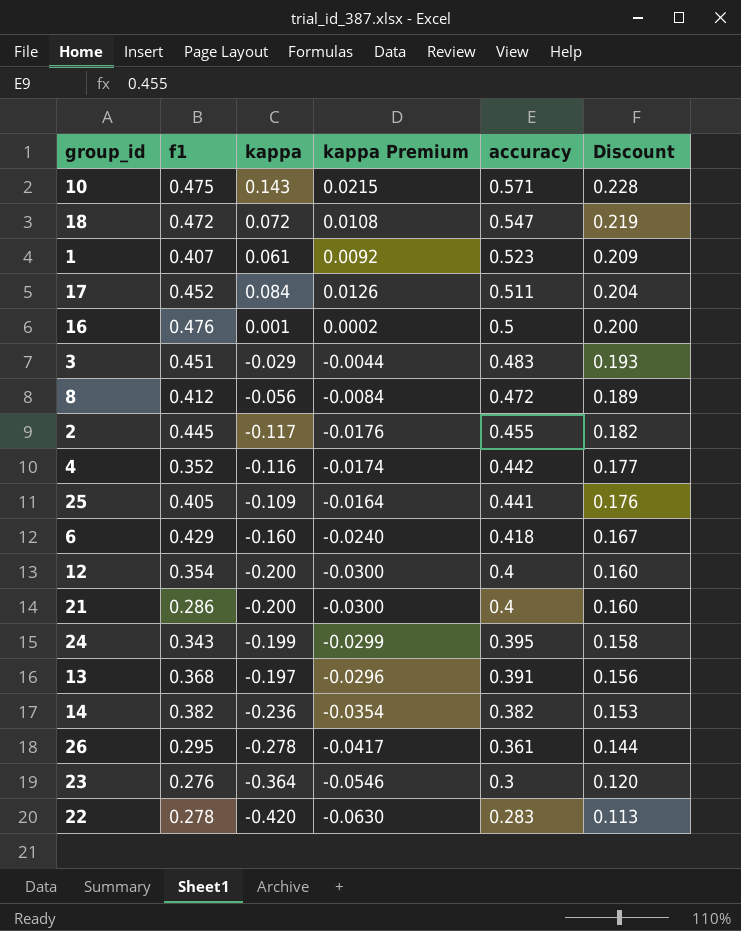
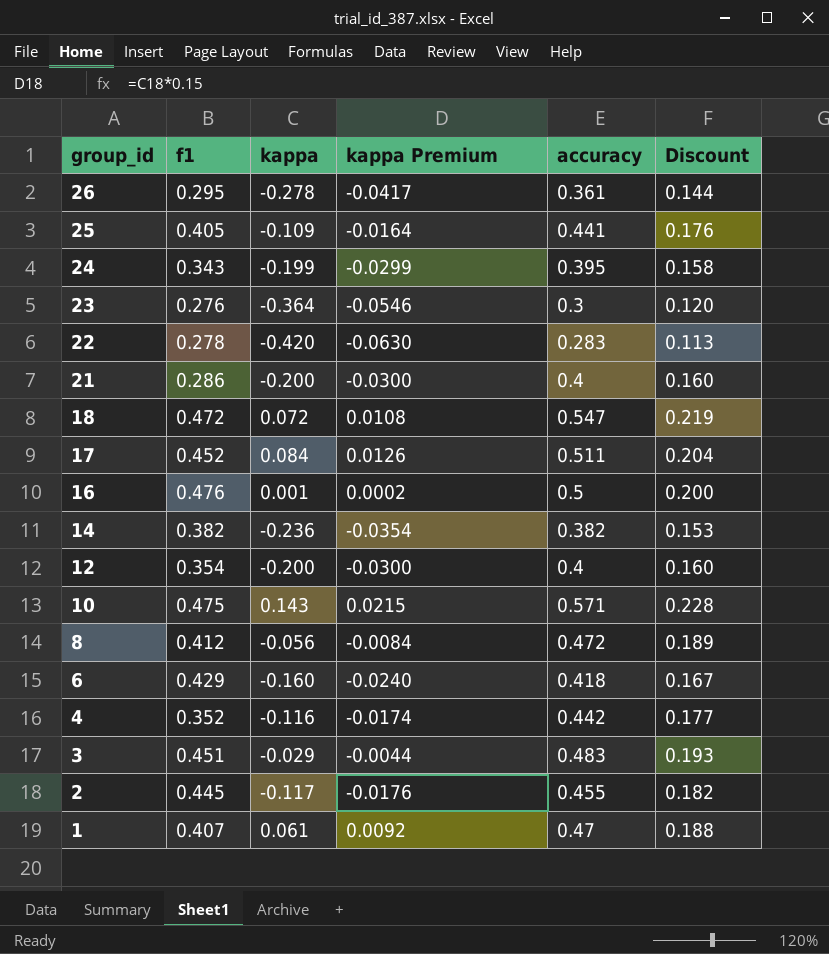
row order: accuracy descending -> group_id descending
row 13: 0.368 | -0.197 | -0.0296 | 0.391 | 0.156 -> none
1 | accuracy: 0.523 -> 0.47
1 | Discount: 0.209 -> 0.188

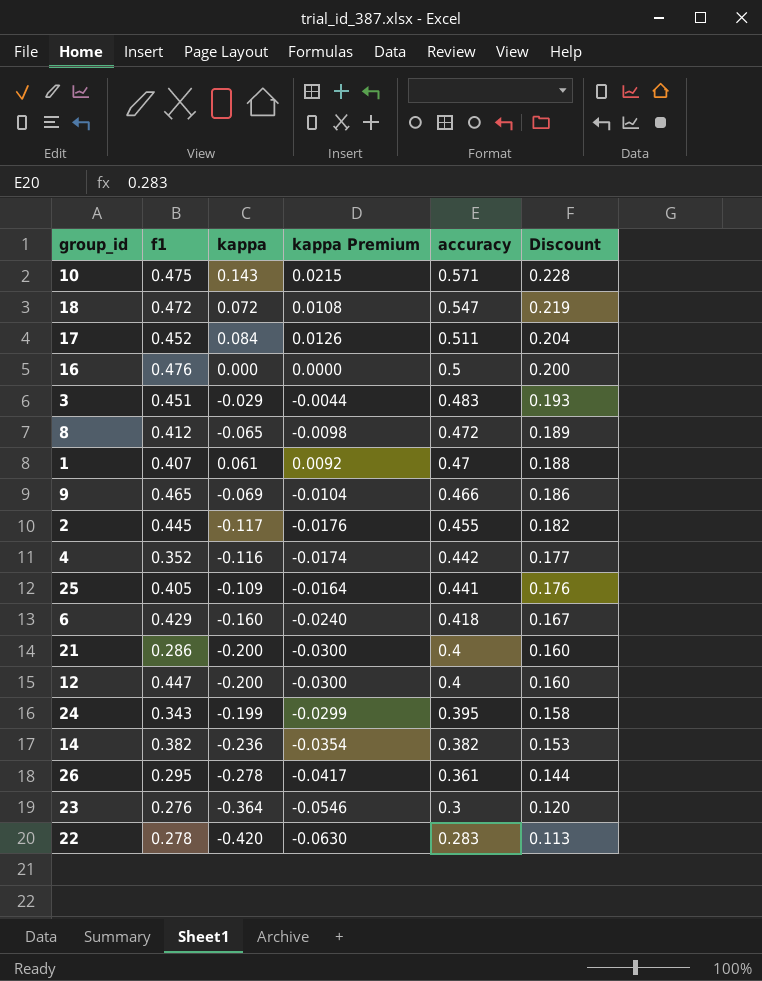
row order: group_id descending -> accuracy descending
16 | kappa: 0.001 -> 0.000
16 | kappa Premium: 0.0002 -> 0.0000
8 | kappa: -0.056 -> -0.065
8 | kappa Premium: -0.0084 -> -0.0098
row 9: none -> 0.465 | -0.069 | -0.0104 | 0.466 | 0.186
12 | f1: 0.354 -> 0.447

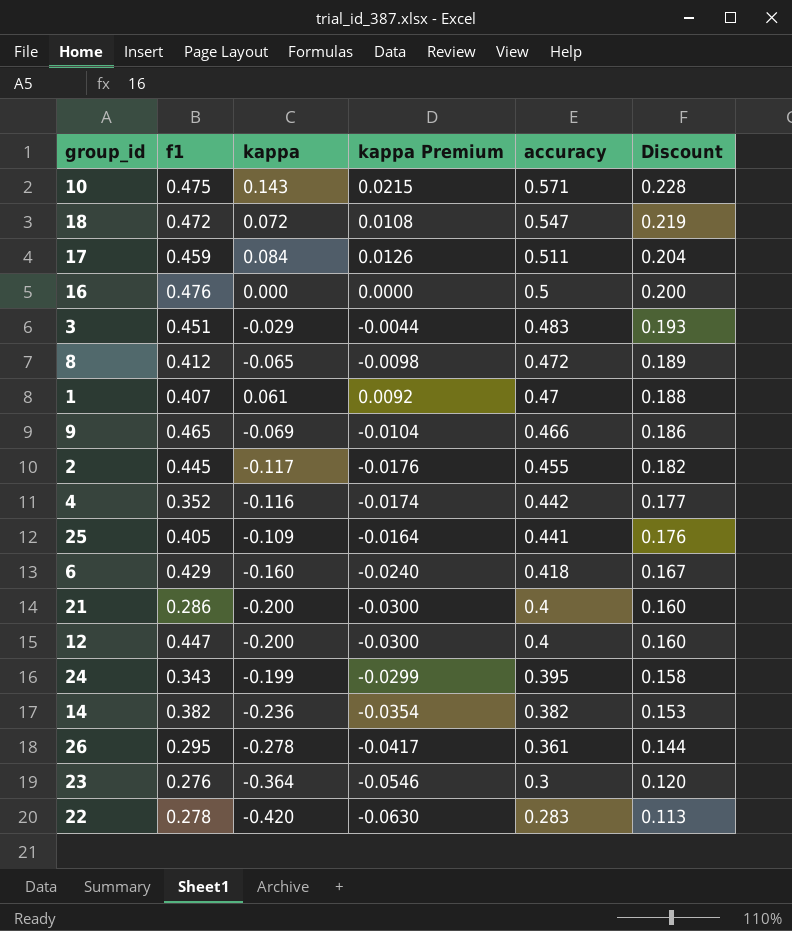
17 | f1: 0.452 -> 0.459

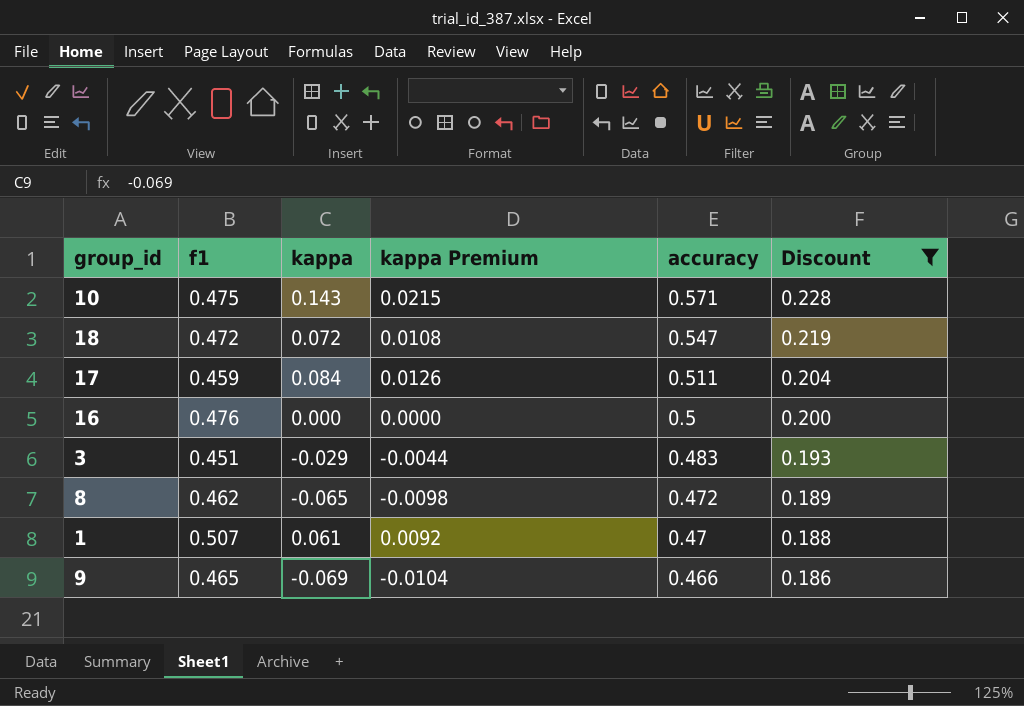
filter: none -> Discount >= 0.186
8 | f1: 0.412 -> 0.462
1 | f1: 0.407 -> 0.507

